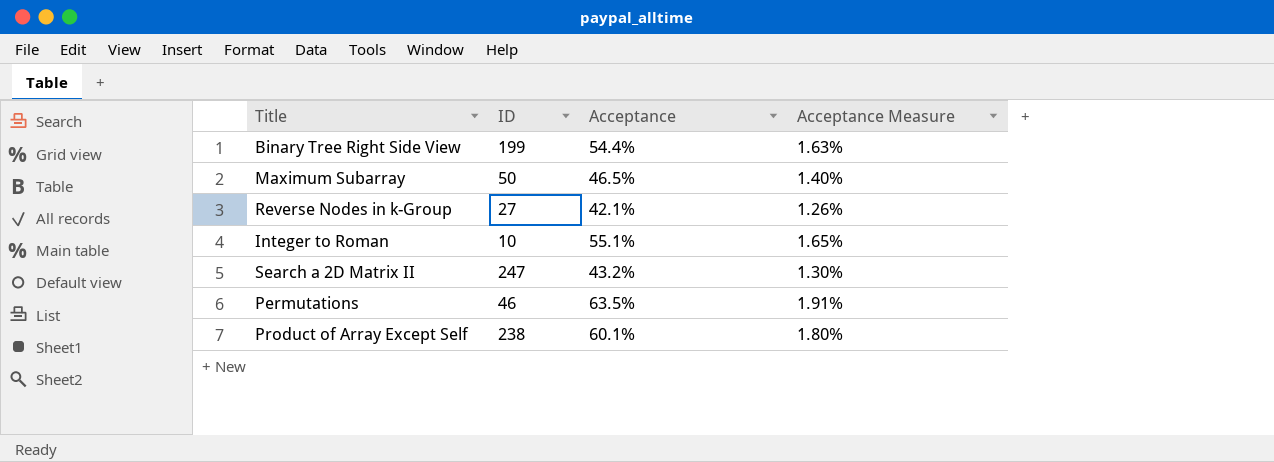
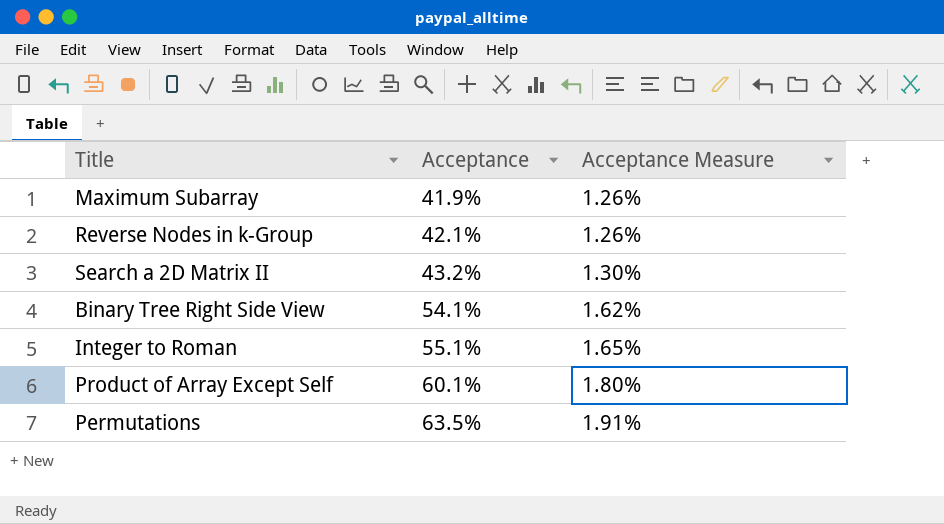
row order: none -> Acceptance ascending
column ID | position: 2 -> none
Maximum Subarray | Acceptance: 46.5% -> 41.9%
Maximum Subarray | Acceptance Measure: 1.40% -> 1.26%
Binary Tree Right Side View | Acceptance: 54.4% -> 54.1%
Binary Tree Right Side View | Acceptance Measure: 1.63% -> 1.62%

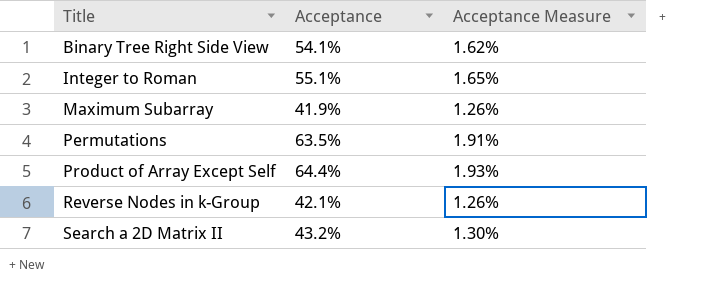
row order: Acceptance ascending -> Title ascending
Product of Array Except Self | Acceptance: 60.1% -> 64.4%
Product of Array Except Self | Acceptance Measure: 1.80% -> 1.93%

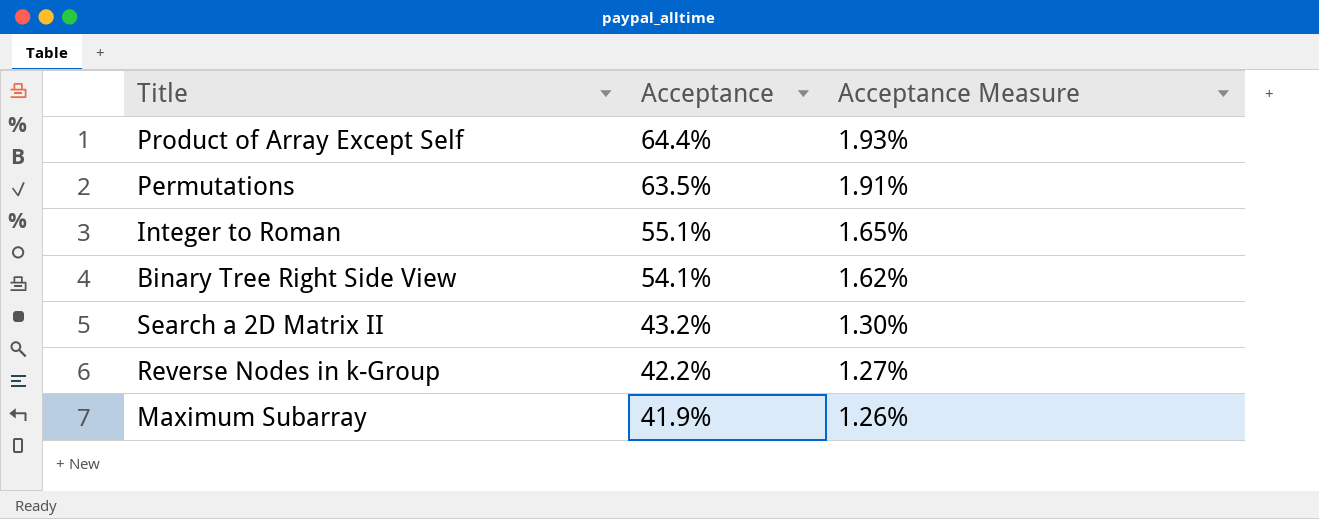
row order: Title ascending -> Acceptance descending
Reverse Nodes in k-Group | Acceptance: 42.1% -> 42.2%
Reverse Nodes in k-Group | Acceptance Measure: 1.26% -> 1.27%

